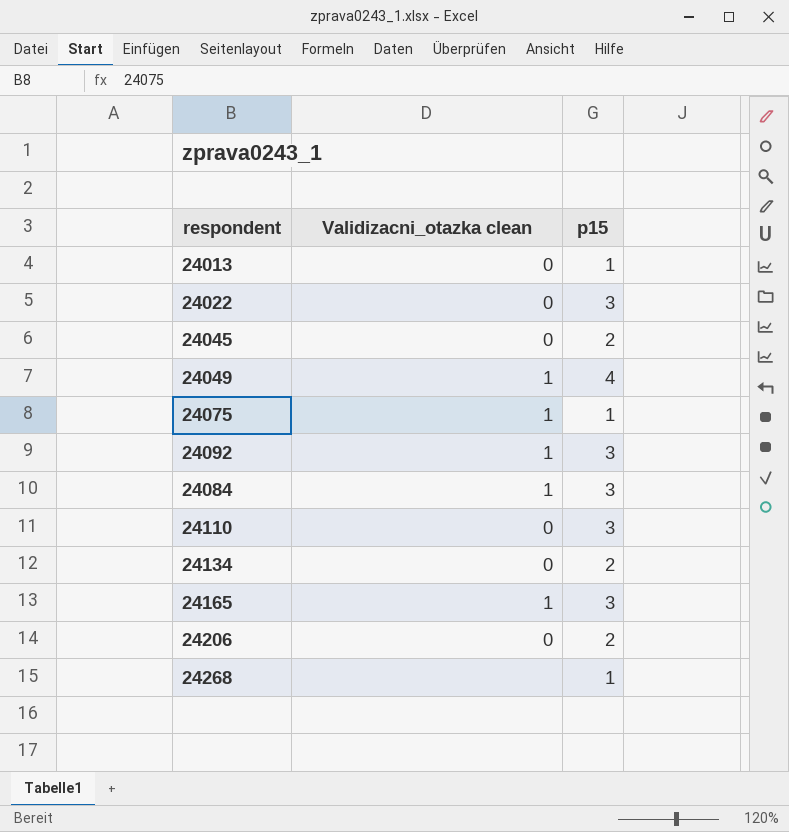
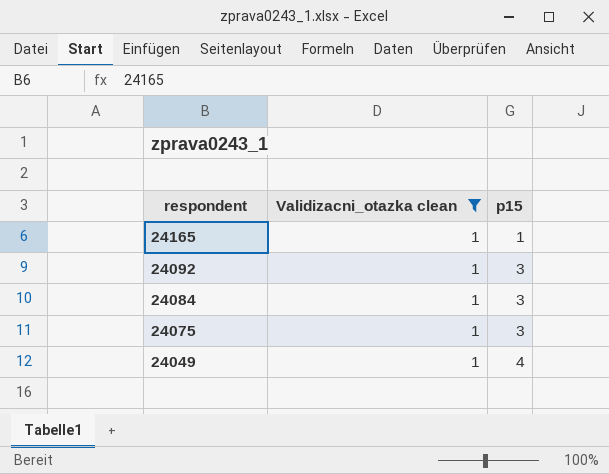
filter: none -> Validizacni_otazka clean = 1
row order: none -> respondent descending
24165 | p15: 3 -> 1
24075 | p15: 1 -> 3

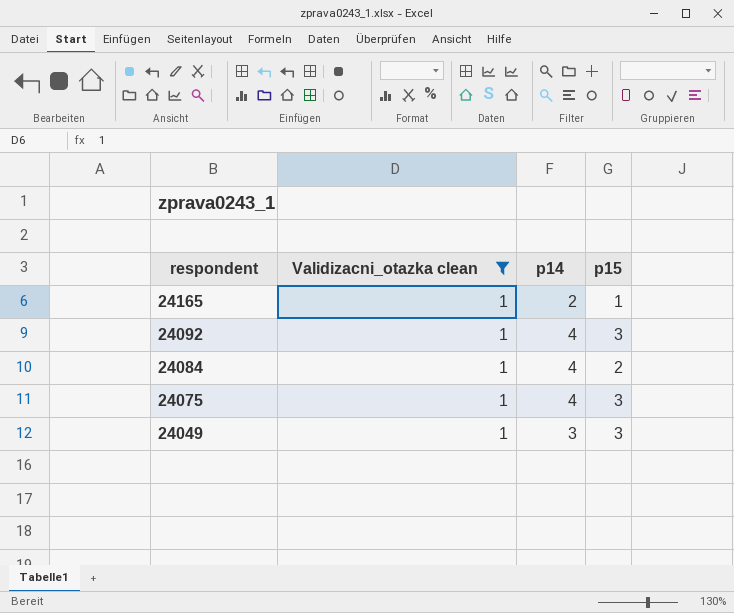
column p14 | position: none -> 3
24084 | p15: 3 -> 2
24049 | p15: 4 -> 3

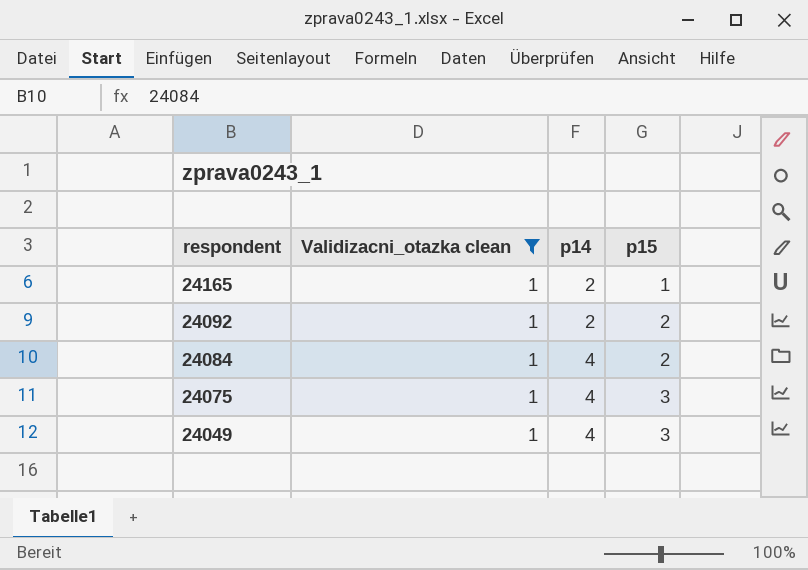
24092 | p14: 4 -> 2
24092 | p15: 3 -> 2
24049 | p14: 3 -> 4

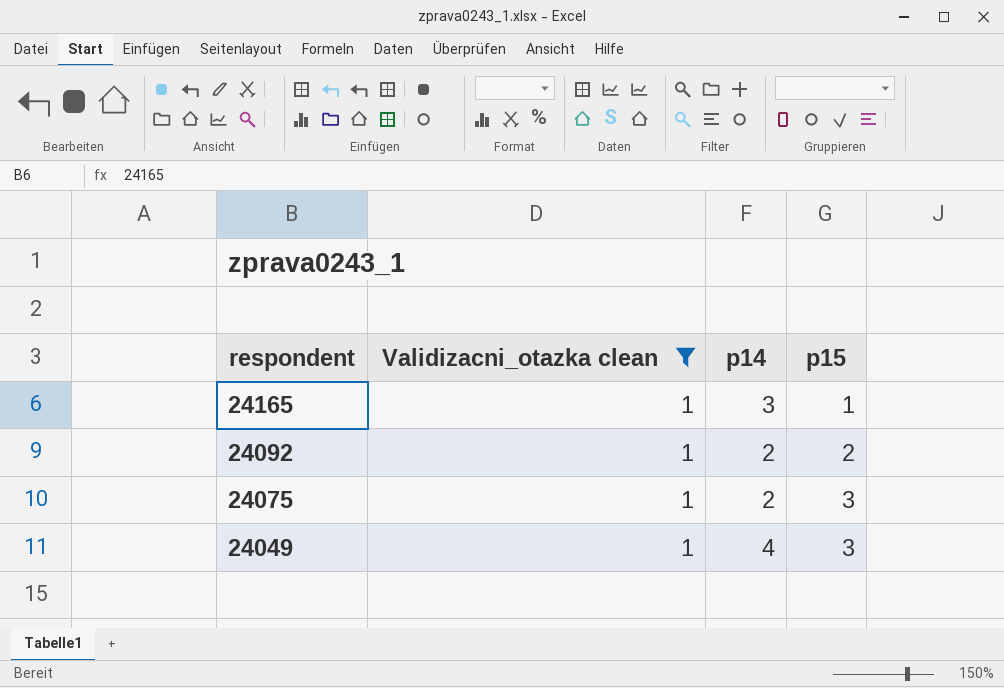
row 24084: 1 | 4 | 2 -> none
24165 | p14: 2 -> 3
24075 | p14: 4 -> 2

